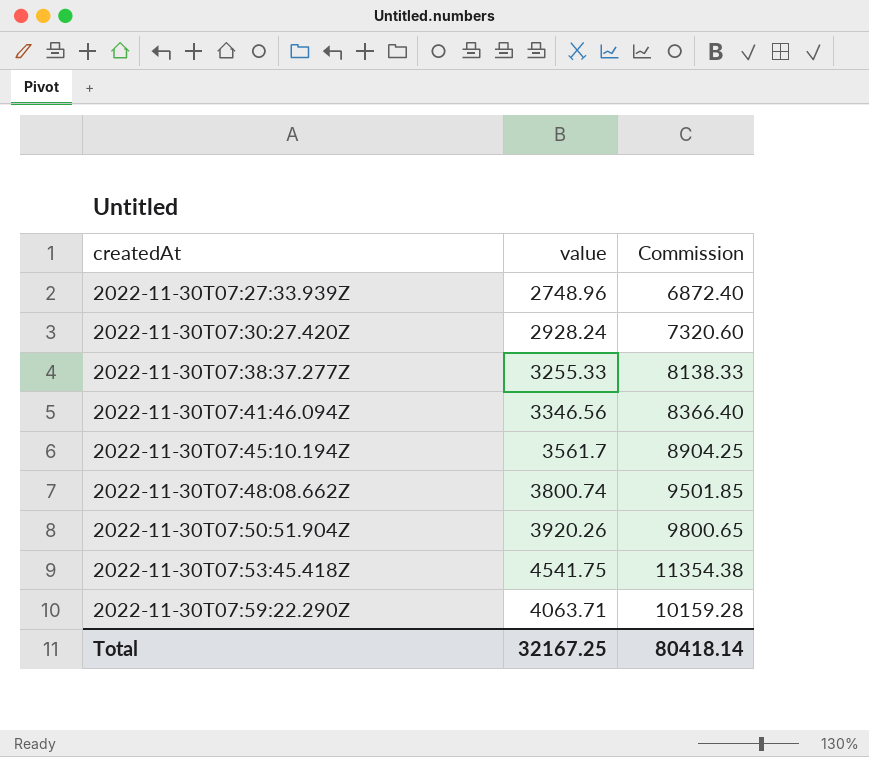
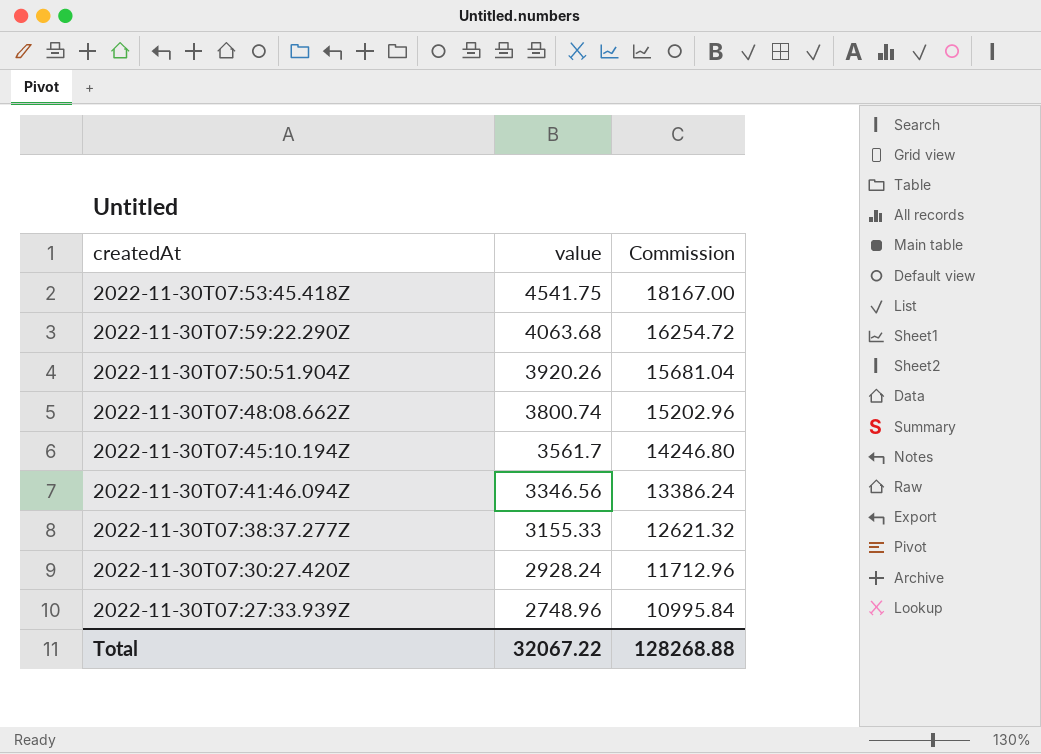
row order: createdAt ascending -> value descending
column Commission | formula: [value] * 2.5 -> [value] * 4
2022-11-30T07:59:22.290Z | value: 4063.71 -> 4063.68
2022-11-30T07:38:37.277Z | value: 3255.33 -> 3155.33
Total | value: 32167.25 -> 32067.22
Total | Commission: 80418.14 -> 128268.88

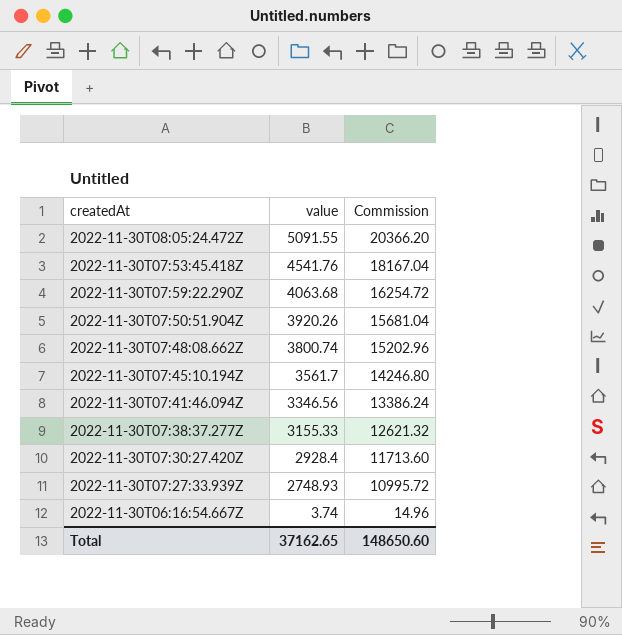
row 2022-11-30T08:05:24.472Z: none -> 5091.55 | 20366.20
2022-11-30T07:53:45.418Z | value: 4541.75 -> 4541.76
2022-11-30T07:53:45.418Z | Commission: 18167.00 -> 18167.04
2022-11-30T07:30:27.420Z | value: 2928.24 -> 2928.4
2022-11-30T07:30:27.420Z | Commission: 11712.96 -> 11713.60
2022-11-30T07:27:33.939Z | value: 2748.96 -> 2748.93
2022-11-30T07:27:33.939Z | Commission: 10995.84 -> 10995.72
row 2022-11-30T06:16:54.667Z: none -> 3.74 | 14.96
Total | value: 32067.22 -> 37162.65
Total | Commission: 128268.88 -> 148650.60

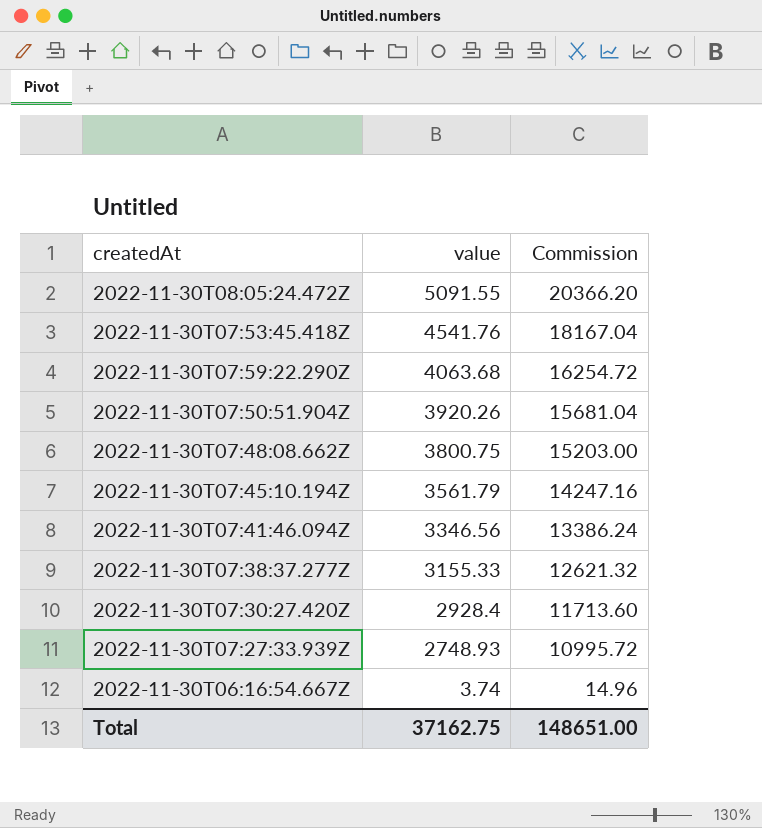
2022-11-30T07:48:08.662Z | value: 3800.74 -> 3800.75
2022-11-30T07:48:08.662Z | Commission: 15202.96 -> 15203.00
2022-11-30T07:45:10.194Z | value: 3561.7 -> 3561.79
2022-11-30T07:45:10.194Z | Commission: 14246.80 -> 14247.16
Total | value: 37162.65 -> 37162.75
Total | Commission: 148650.60 -> 148651.00

